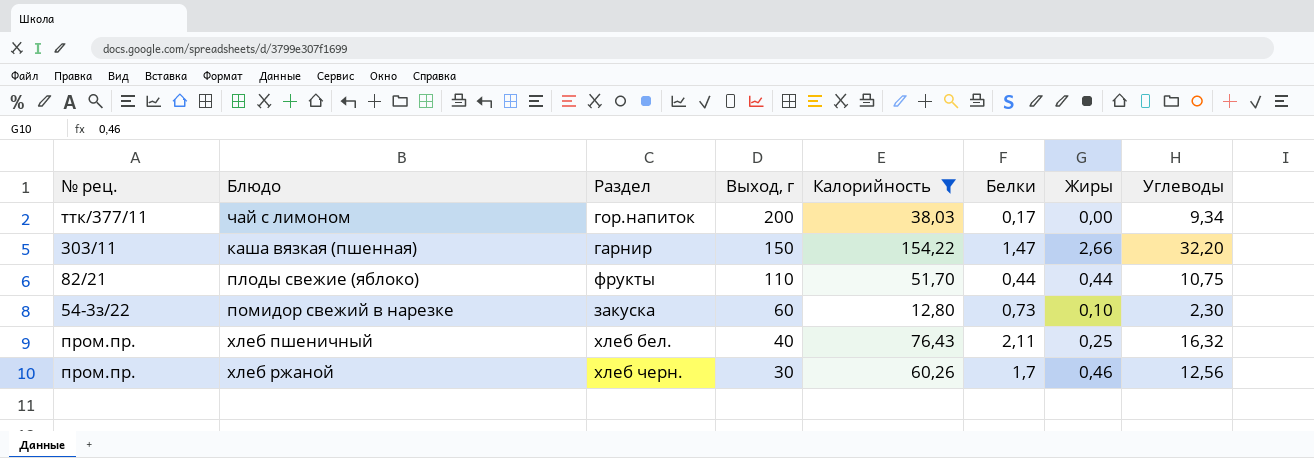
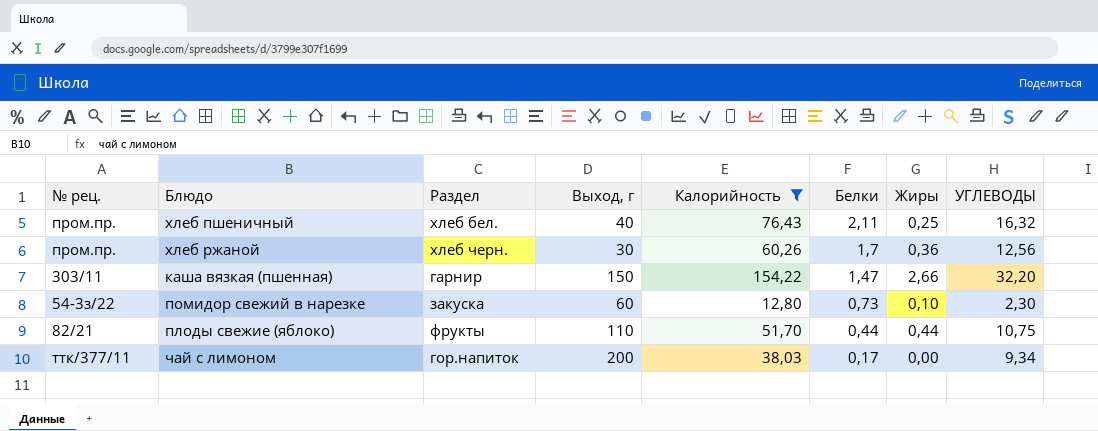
row order: Выход, г descending -> Белки descending
column name: Углеводы -> УГЛЕВОДЫ
хлеб ржаной | Жиры: 0,46 -> 0,36

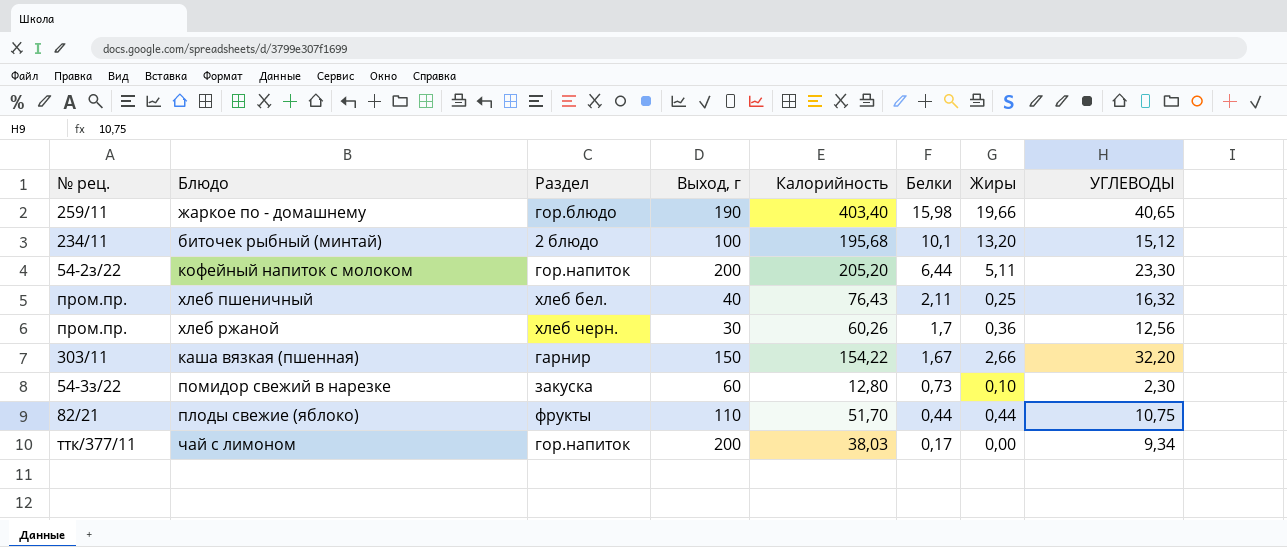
filter: Калорийность <= 154,22 -> none
каша вязкая (пшенная) | Белки: 1,47 -> 1,67

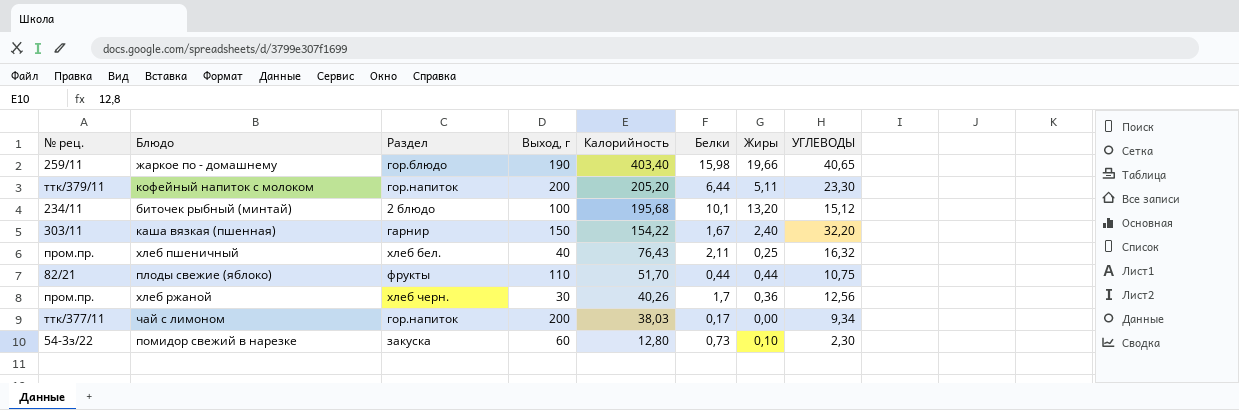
row order: Белки descending -> Калорийность descending
кофейный напиток с молоком | № рец.: 54-2з/22 -> ттк/379/11
каша вязкая (пшенная) | Жиры: 2,66 -> 2,40
хлеб ржаной | Калорийность: 60,26 -> 40,26

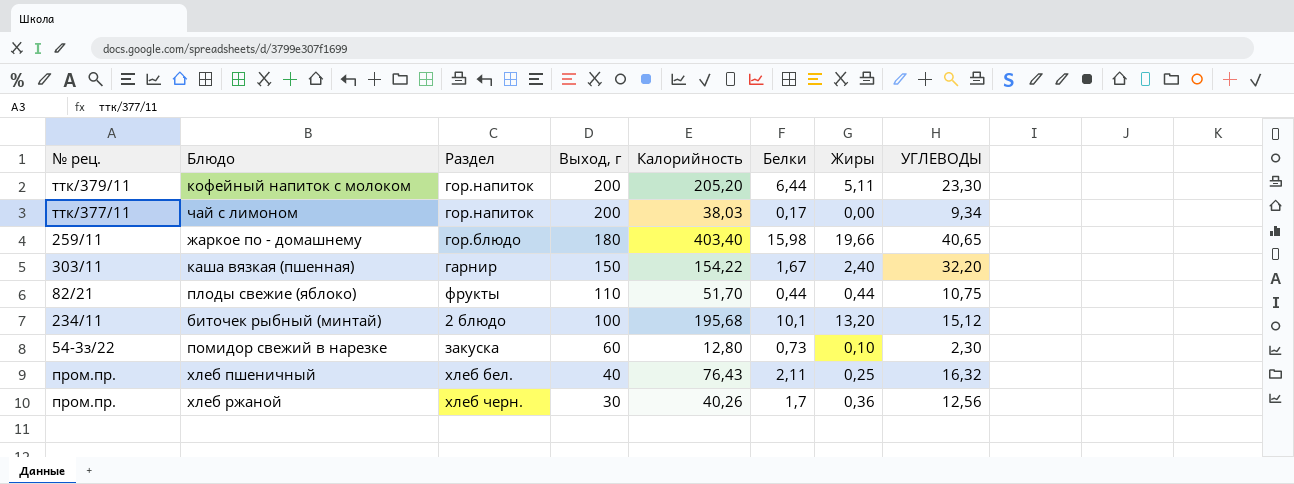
row order: Калорийность descending -> Выход, г descending
жаркое по - домашнему | Выход, г: 190 -> 180

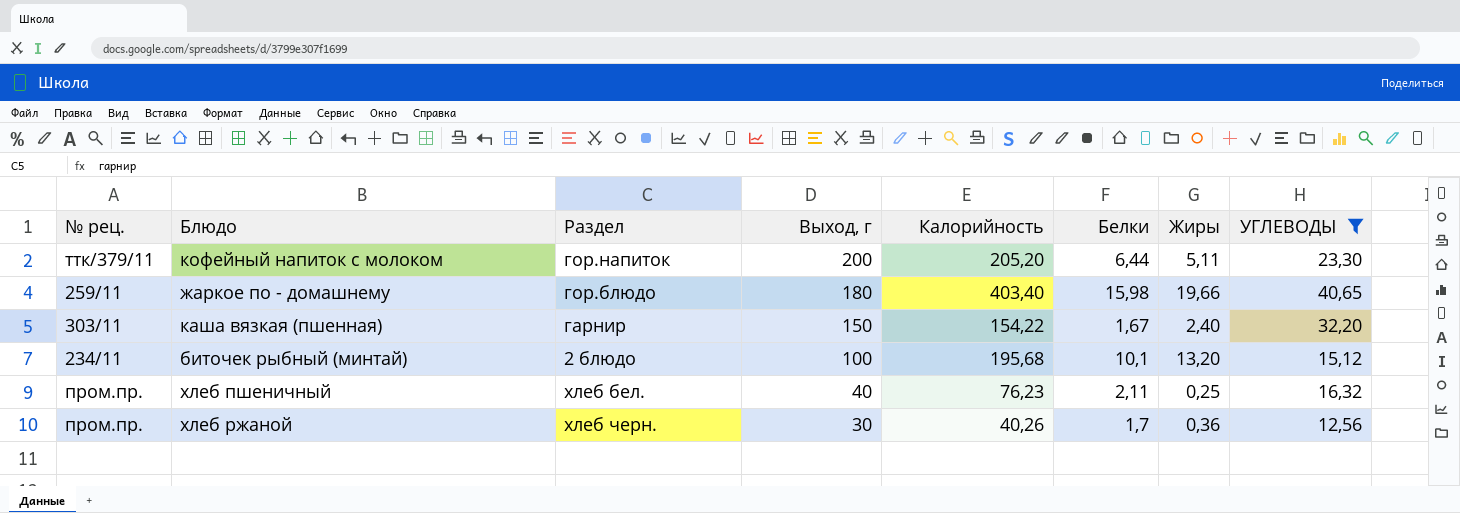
filter: none -> УГЛЕВОДЫ >= 12,56
хлеб пшеничный | Калорийность: 76,43 -> 76,23

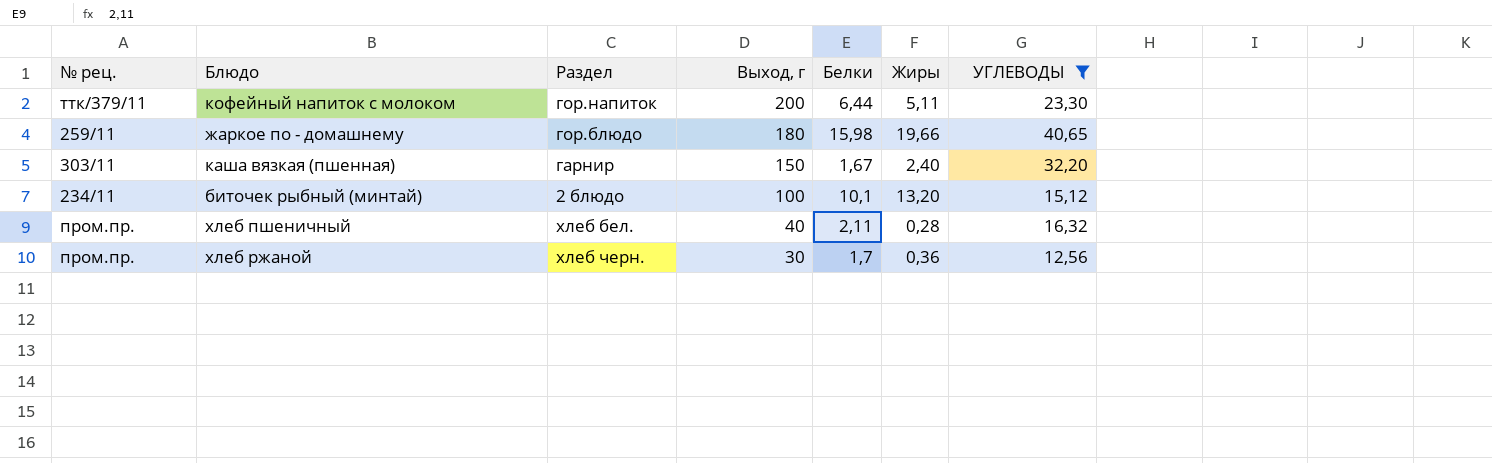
column Калорийность | position: 5 -> none
хлеб пшеничный | Жиры: 0,25 -> 0,28

